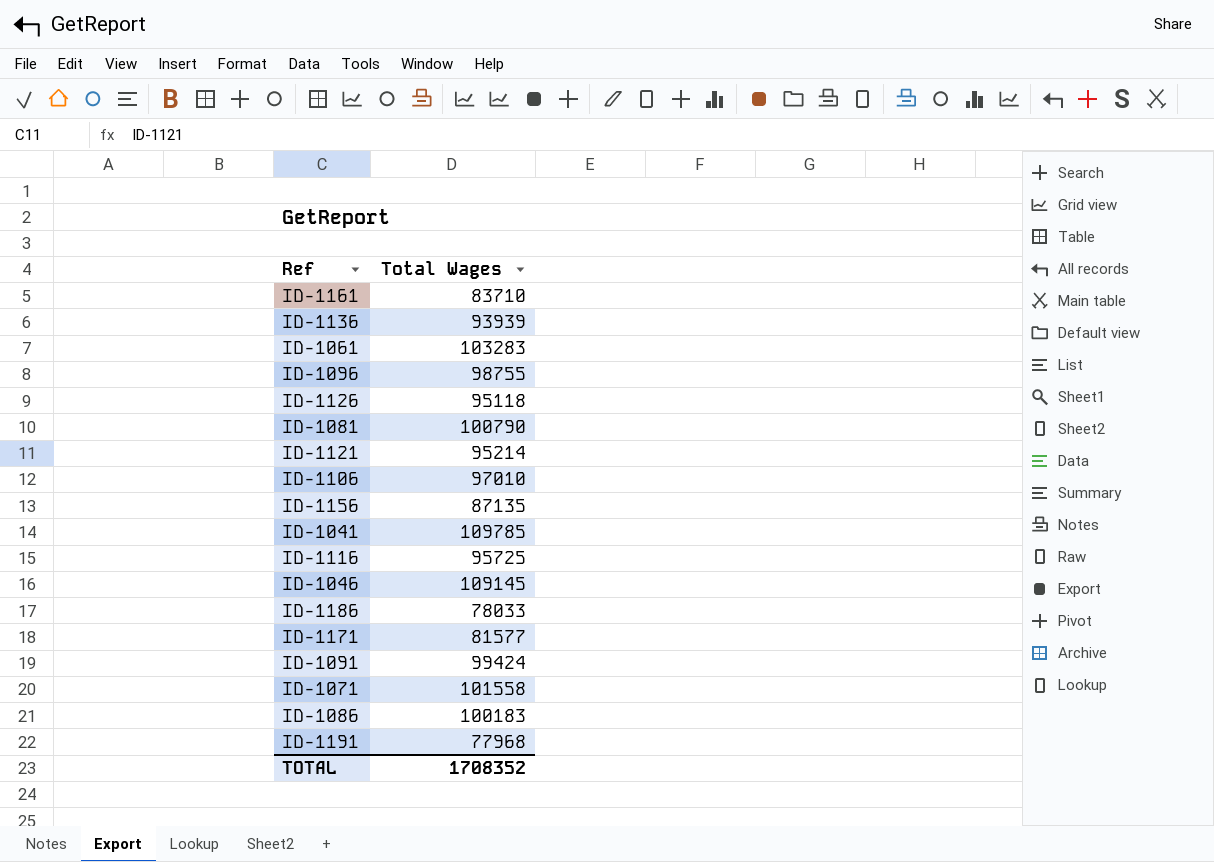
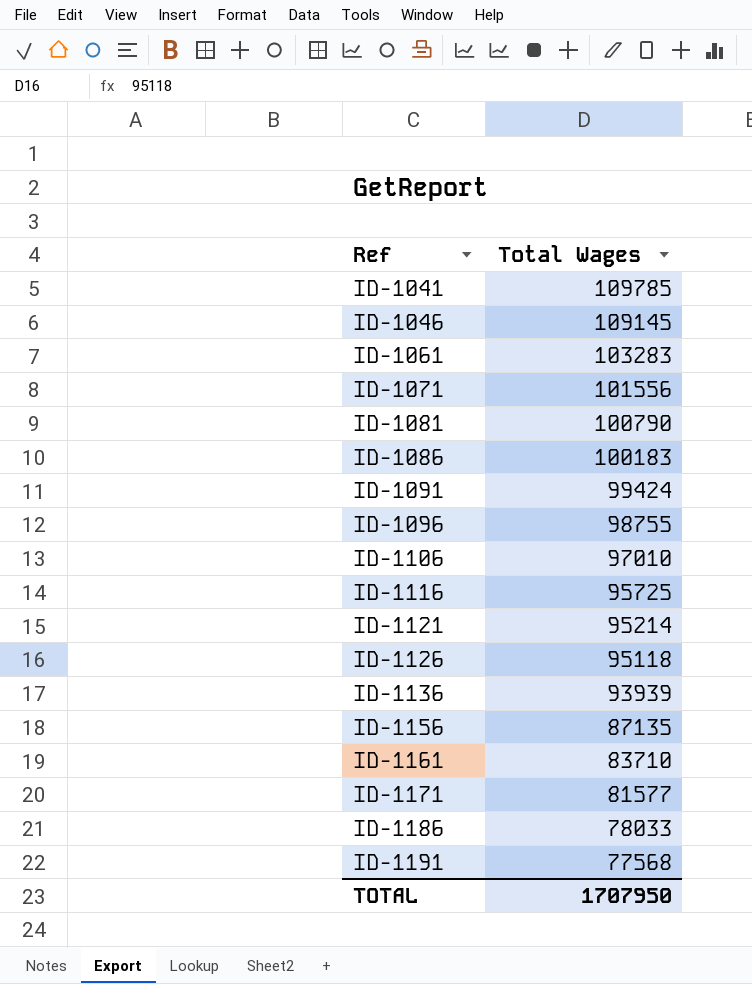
row order: none -> Ref ascending
ID-1071 | Total Wages: 101558 -> 101556
ID-1191 | Total Wages: 77968 -> 77568
TOTAL | Total Wages: 1708352 -> 1707950

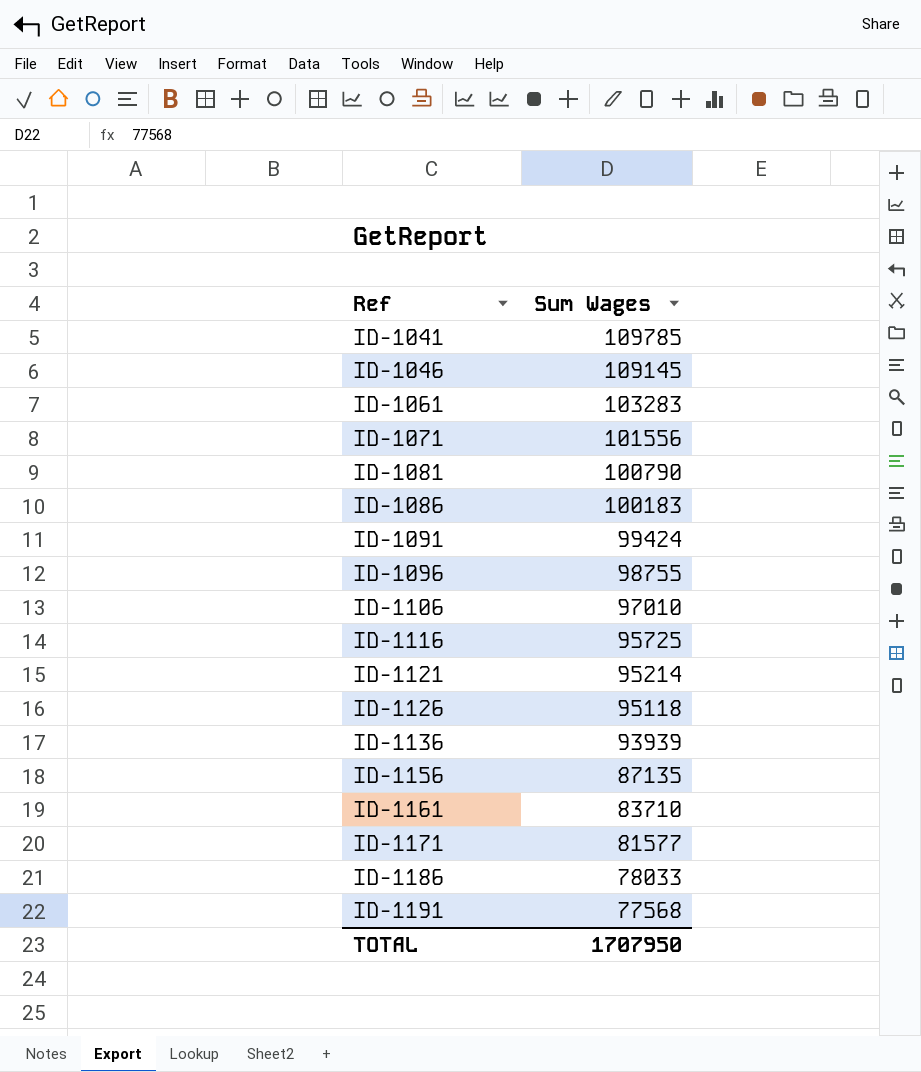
column name: Total Wages -> Sum Wages

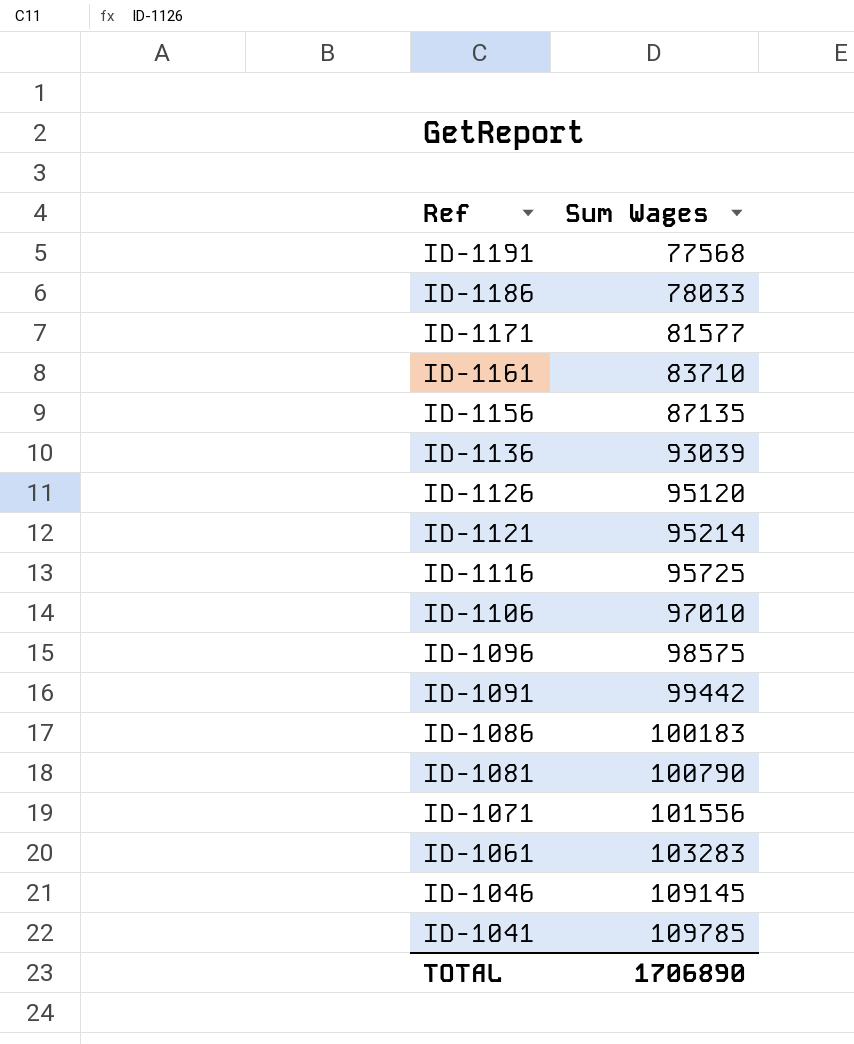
row order: Ref ascending -> Ref descending
ID-1136 | Sum Wages: 93939 -> 93039
ID-1126 | Sum Wages: 95118 -> 95120
ID-1096 | Sum Wages: 98755 -> 98575
ID-1091 | Sum Wages: 99424 -> 99442
TOTAL | Sum Wages: 1707950 -> 1706890

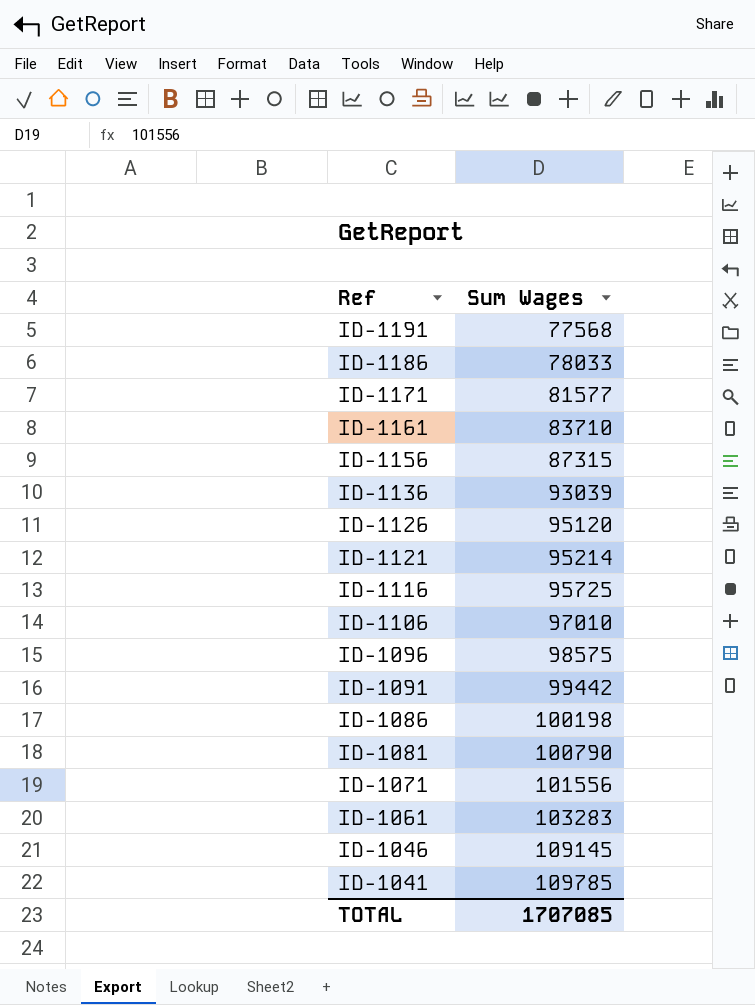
ID-1156 | Sum Wages: 87135 -> 87315
ID-1086 | Sum Wages: 100183 -> 100198
TOTAL | Sum Wages: 1706890 -> 1707085

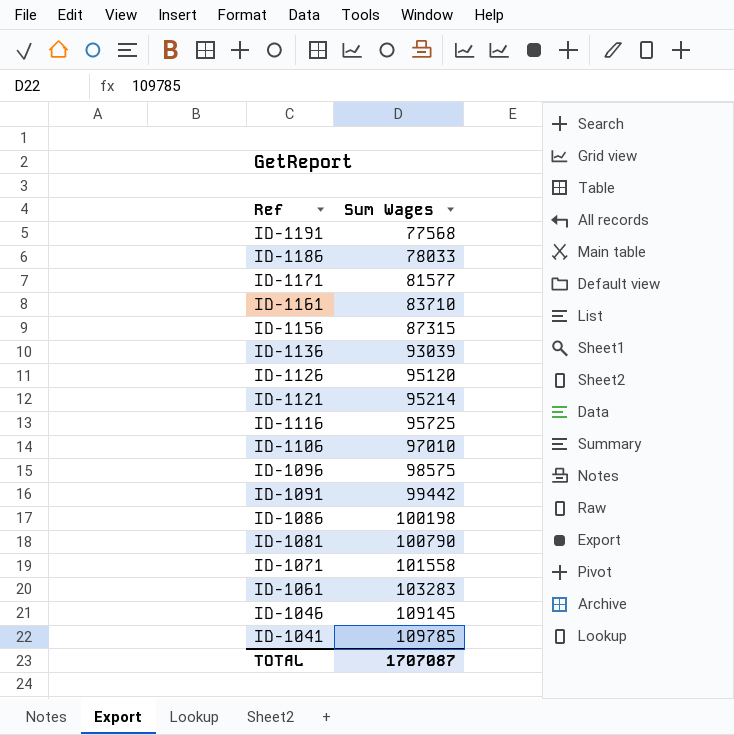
ID-1071 | Sum Wages: 101556 -> 101558
TOTAL | Sum Wages: 1707085 -> 1707087

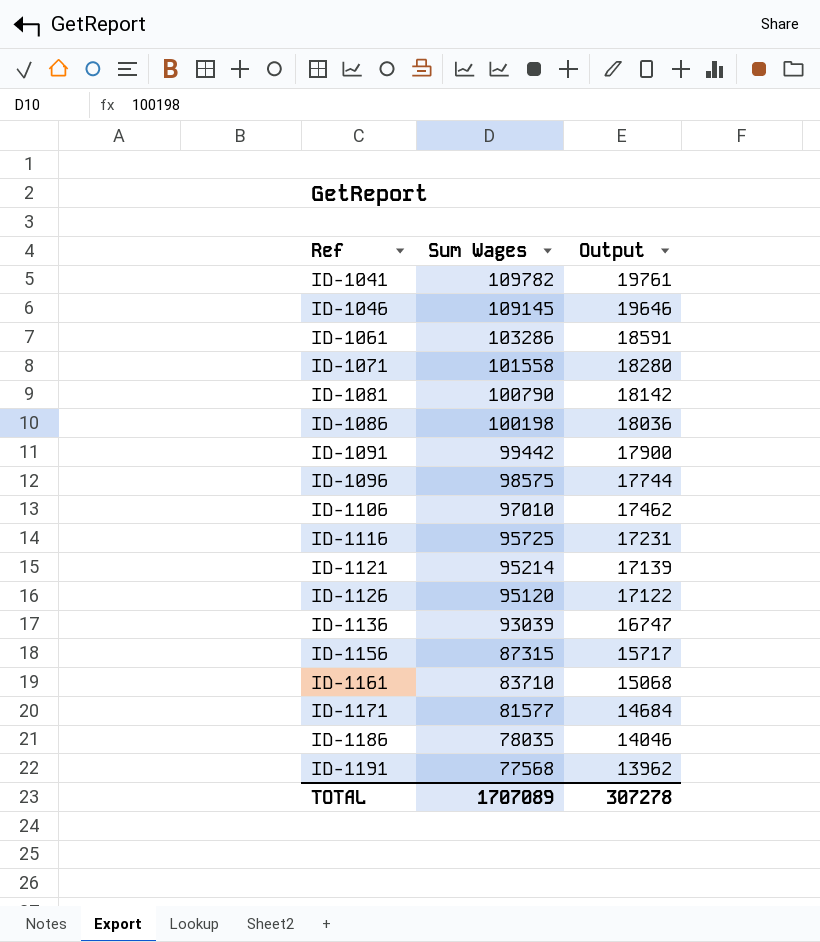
row order: Ref descending -> Ref ascending
column Output | formula: none -> [Sum Wages] * 0.18
ID-1041 | Sum Wages: 109785 -> 109782
ID-1061 | Sum Wages: 103283 -> 103286
ID-1186 | Sum Wages: 78033 -> 78035
TOTAL | Sum Wages: 1707087 -> 1707089

